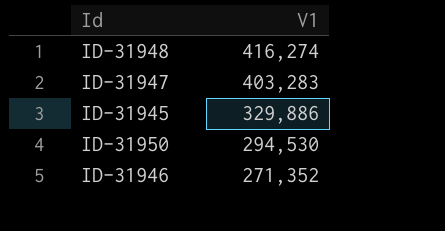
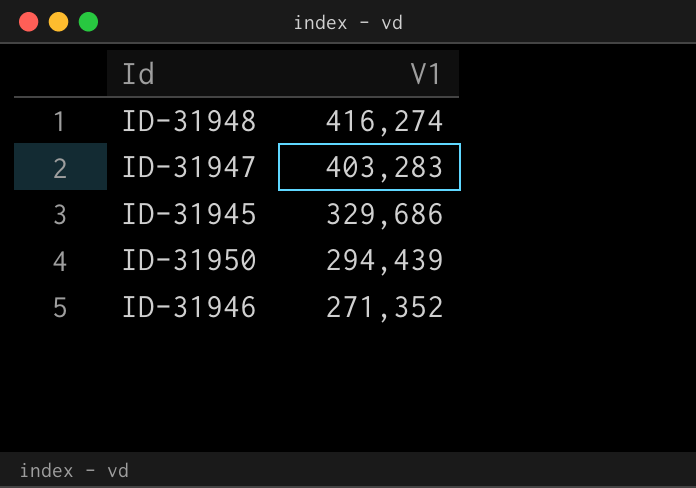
ID-31945 | V1: 329,886 -> 329,686
ID-31950 | V1: 294,530 -> 294,439

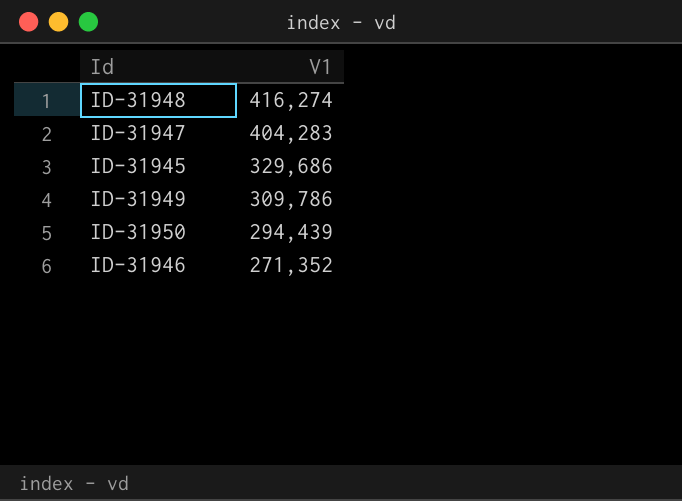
ID-31947 | V1: 403,283 -> 404,283
row ID-31949: none -> 309,786

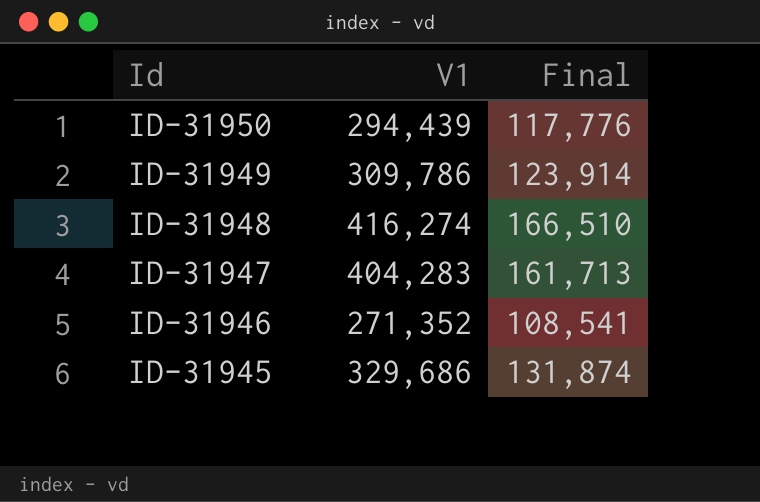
row order: V1 descending -> Id descending
column Final | formula: none -> [V1] * 0.4

